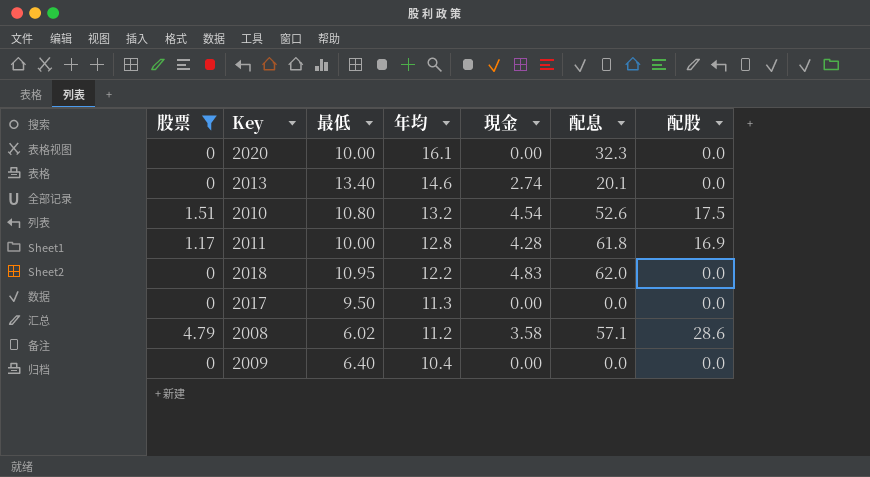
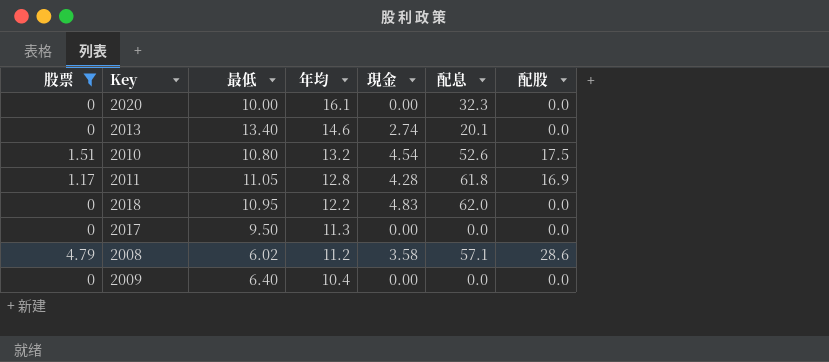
2011 | 最低: 10.00 -> 11.05

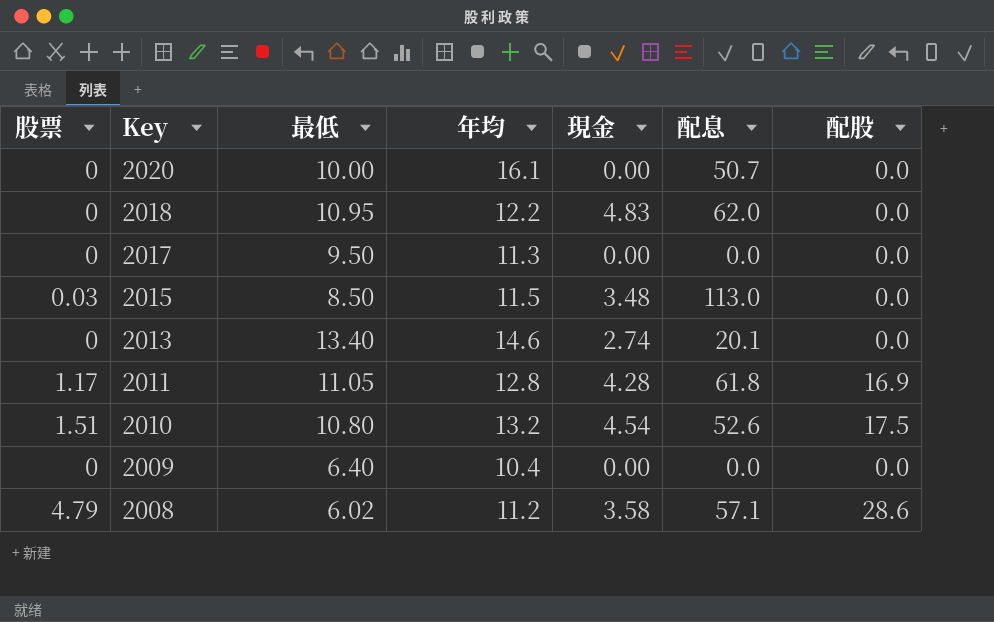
filter: 股票 != 0.03 -> none
row order: 年均 descending -> Key descending
2020 | 配息: 32.3 -> 50.7

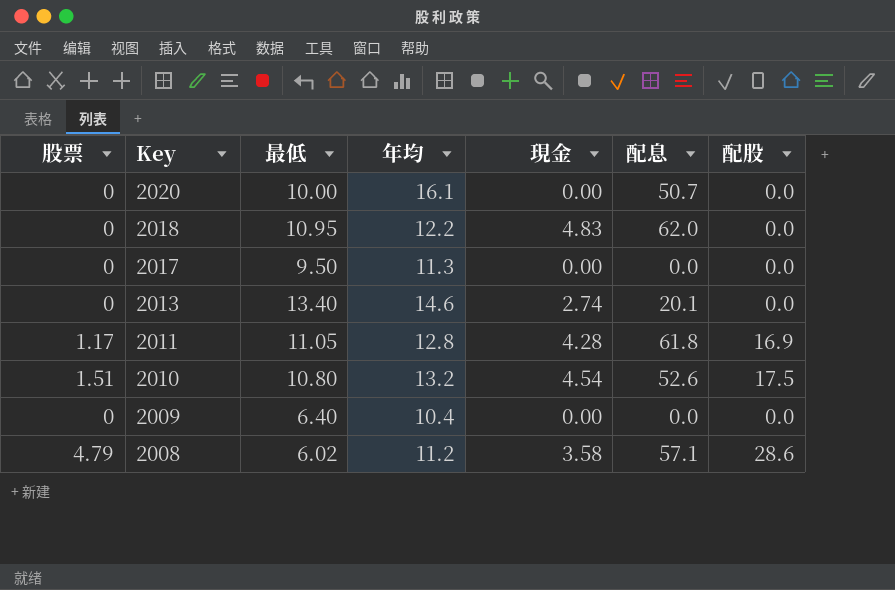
row 2015: 0.03 | 8.50 | 11.5 | 3.48 | 113.0 | 0.0 -> none

